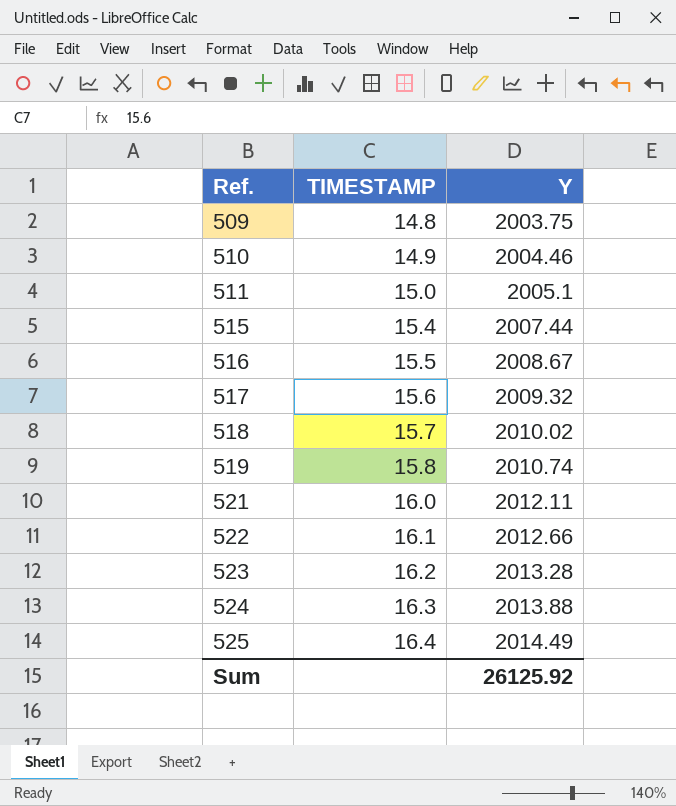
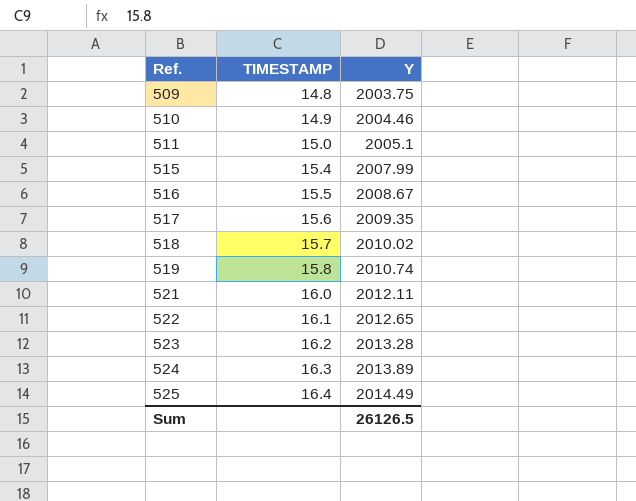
515 | Y: 2007.44 -> 2007.99
517 | Y: 2009.32 -> 2009.35
522 | Y: 2012.66 -> 2012.65
524 | Y: 2013.88 -> 2013.89
Sum | Y: 26125.92 -> 26126.5

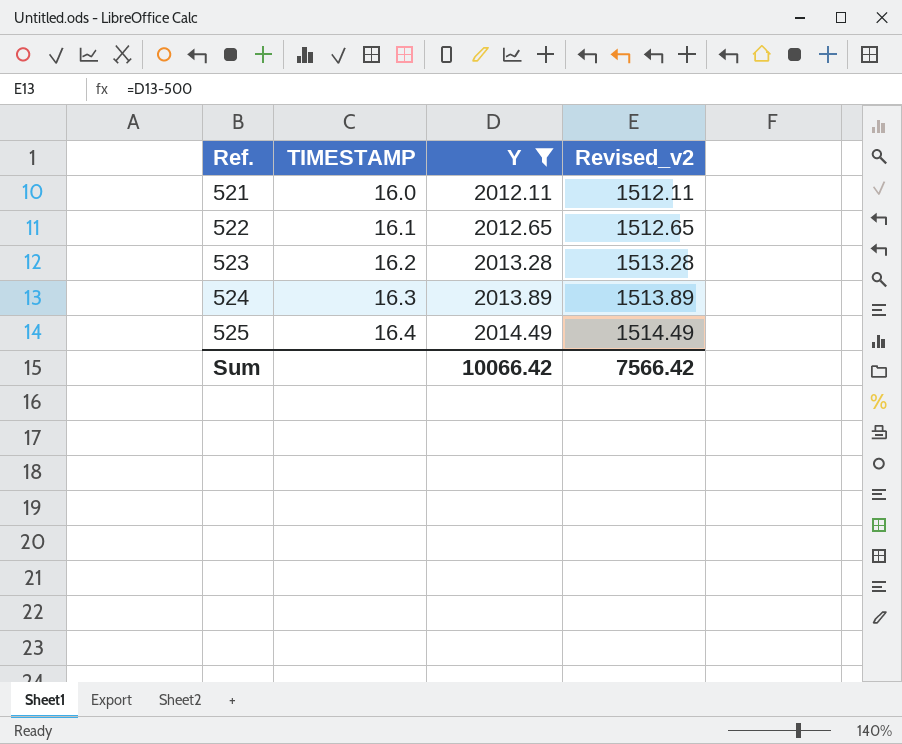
filter: none -> Y >= 2012.11
column Revised_v2 | formula: none -> [Y] - 500
Sum | Y: 26126.5 -> 10066.42

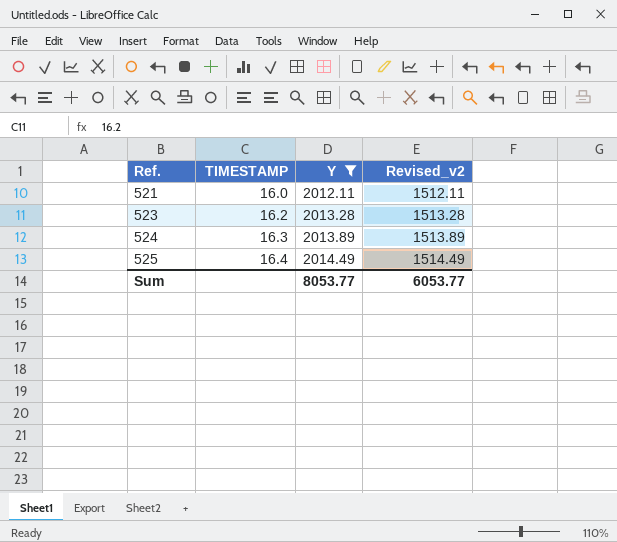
row 522: 16.1 | 2012.65 | 1512.65 -> none
Sum | Y: 10066.42 -> 8053.77
Sum | Revised_v2: 7566.42 -> 6053.77

